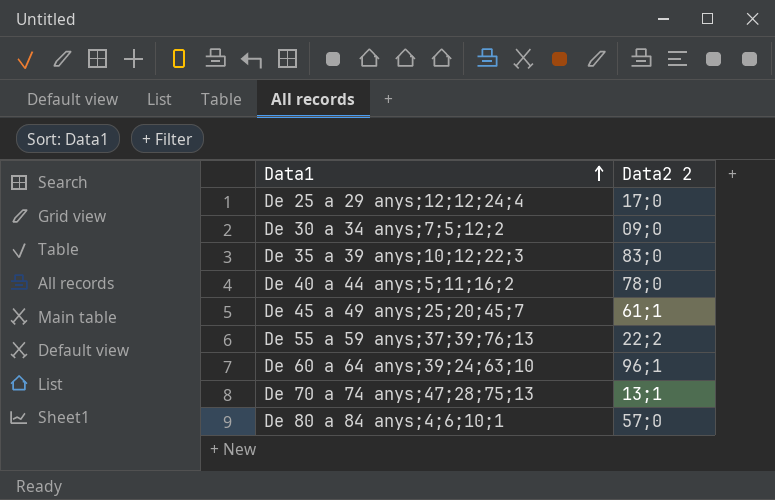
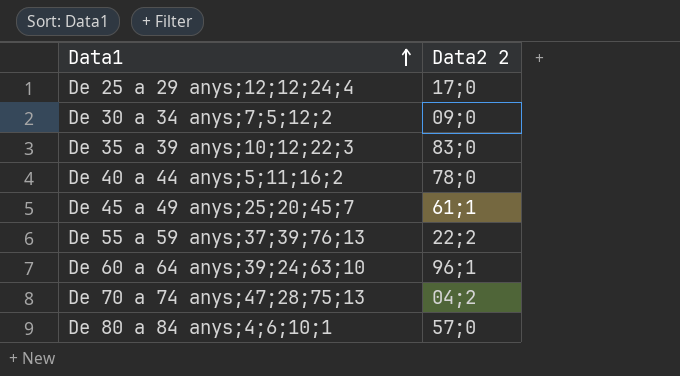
De 70 a 74 anys;47;28;75;13 | Data2 2: 13;1 -> 04;2

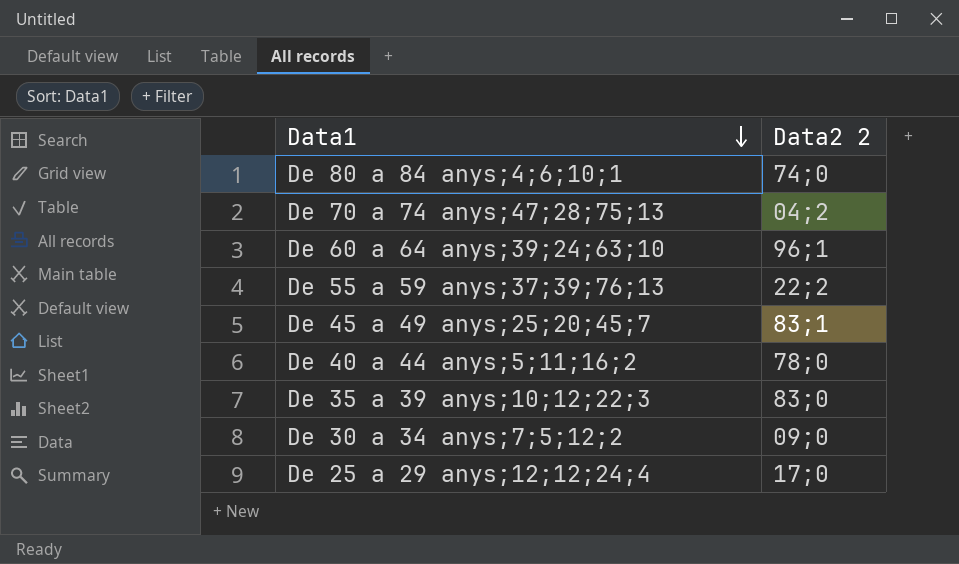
row order: Data1 ascending -> Data1 descending
De 80 a 84 anys;4;6;10;1 | Data2 2: 57;0 -> 74;0
De 45 a 49 anys;25;20;45;7 | Data2 2: 61;1 -> 83;1

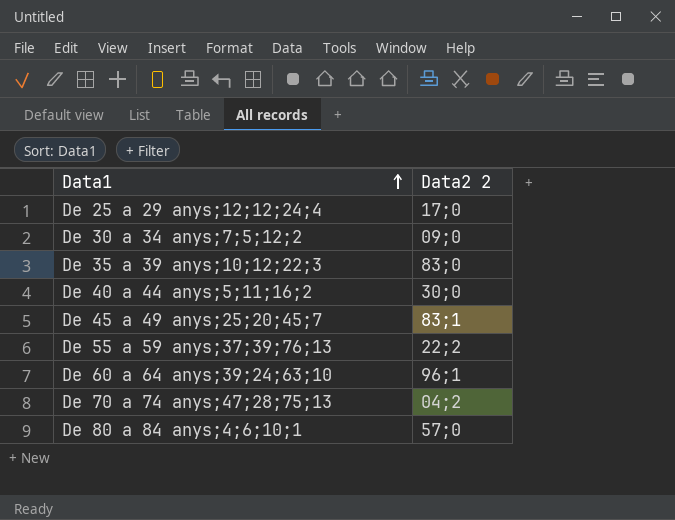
row order: Data1 descending -> Data1 ascending
De 40 a 44 anys;5;11;16;2 | Data2 2: 78;0 -> 30;0
De 80 a 84 anys;4;6;10;1 | Data2 2: 74;0 -> 57;0

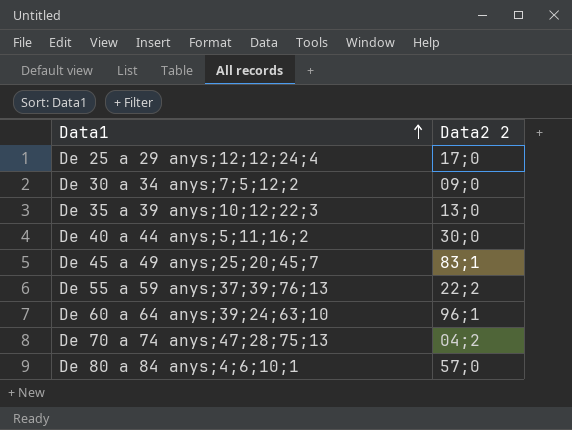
De 35 a 39 anys;10;12;22;3 | Data2 2: 83;0 -> 13;0

